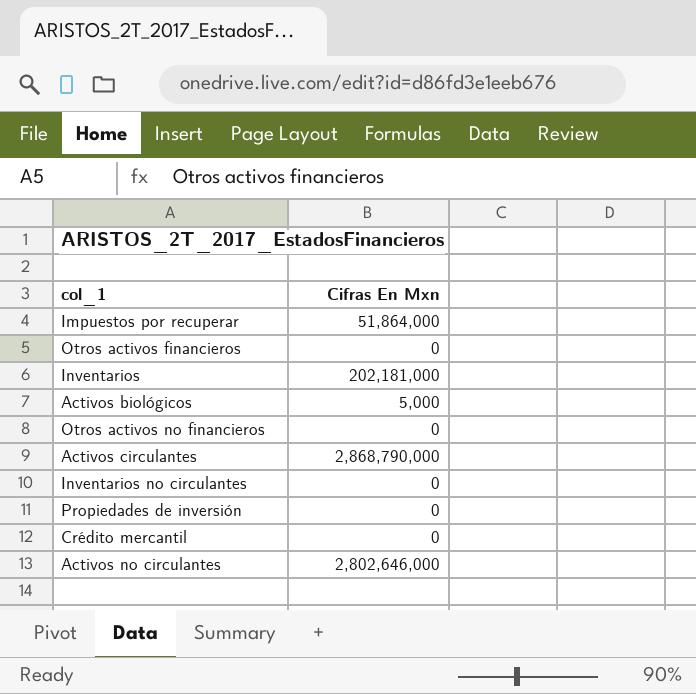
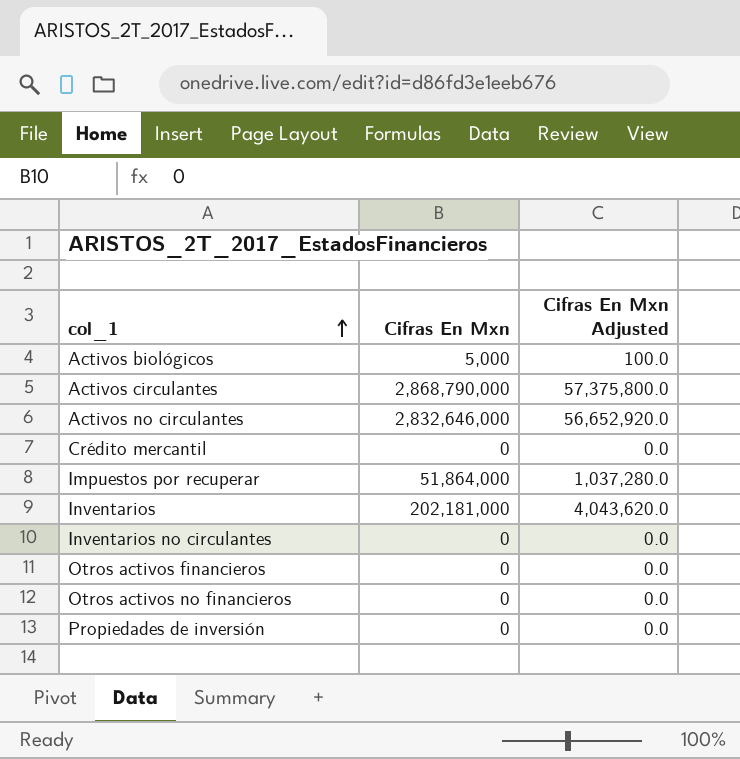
row order: none -> col_1 ascending
column Cifras En Mxn Adjusted | formula: none -> [Cifras En Mxn] * 0.02
Activos no circulantes | Cifras En Mxn: 2,802,646,000 -> 2,832,646,000

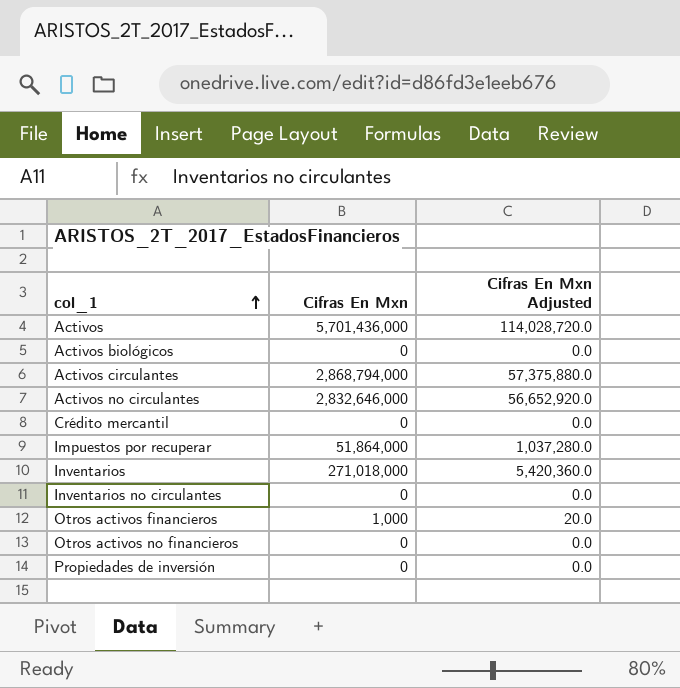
row Activos: none -> 5,701,436,000 | 114,028,720.0
Activos biológicos | Cifras En Mxn: 5,000 -> 0
Activos biológicos | Cifras En Mxn Adjusted: 100.0 -> 0.0
Activos circulantes | Cifras En Mxn: 2,868,790,000 -> 2,868,794,000
Activos circulantes | Cifras En Mxn Adjusted: 57,375,800.0 -> 57,375,880.0
Inventarios | Cifras En Mxn: 202,181,000 -> 271,018,000
Inventarios | Cifras En Mxn Adjusted: 4,043,620.0 -> 5,420,360.0
Otros activos financieros | Cifras En Mxn: 0 -> 1,000
Otros activos financieros | Cifras En Mxn Adjusted: 0.0 -> 20.0

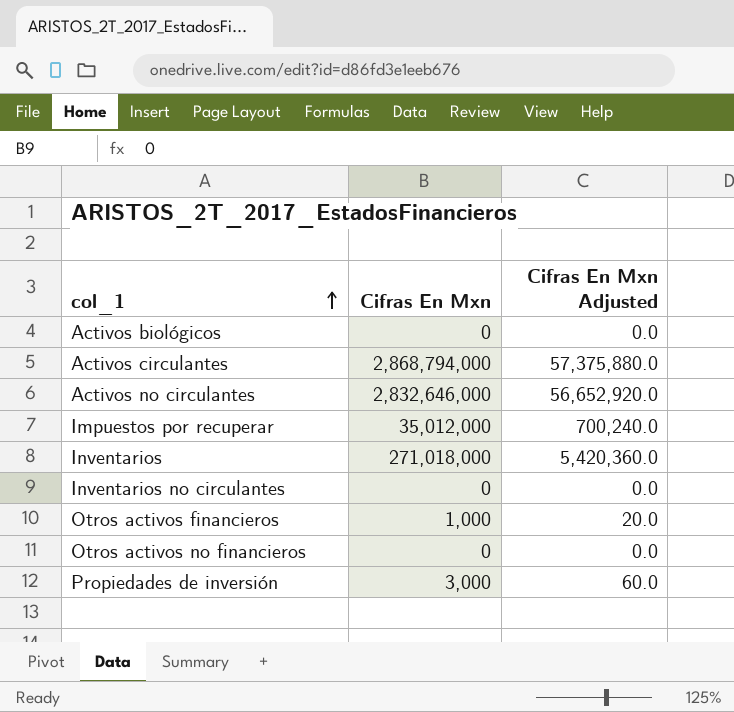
row Activos: 5,701,436,000 | 114,028,720.0 -> none
row Crédito mercantil: 0 | 0.0 -> none
Impuestos por recuperar | Cifras En Mxn: 51,864,000 -> 35,012,000
Impuestos por recuperar | Cifras En Mxn Adjusted: 1,037,280.0 -> 700,240.0
Propiedades de inversión | Cifras En Mxn: 0 -> 3,000
Propiedades de inversión | Cifras En Mxn Adjusted: 0.0 -> 60.0

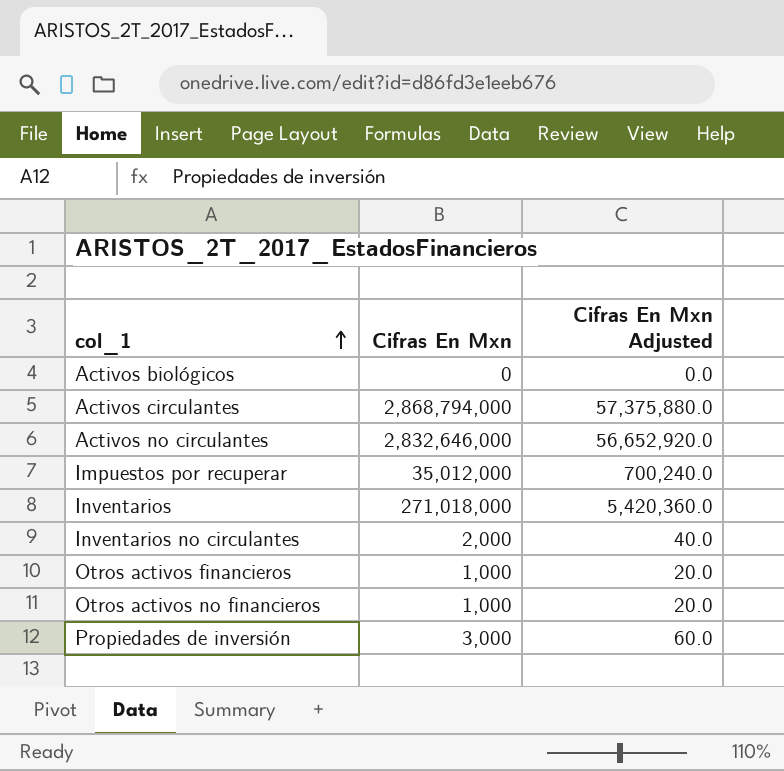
Inventarios no circulantes | Cifras En Mxn: 0 -> 2,000
Inventarios no circulantes | Cifras En Mxn Adjusted: 0.0 -> 40.0
Otros activos no financieros | Cifras En Mxn: 0 -> 1,000
Otros activos no financieros | Cifras En Mxn Adjusted: 0.0 -> 20.0

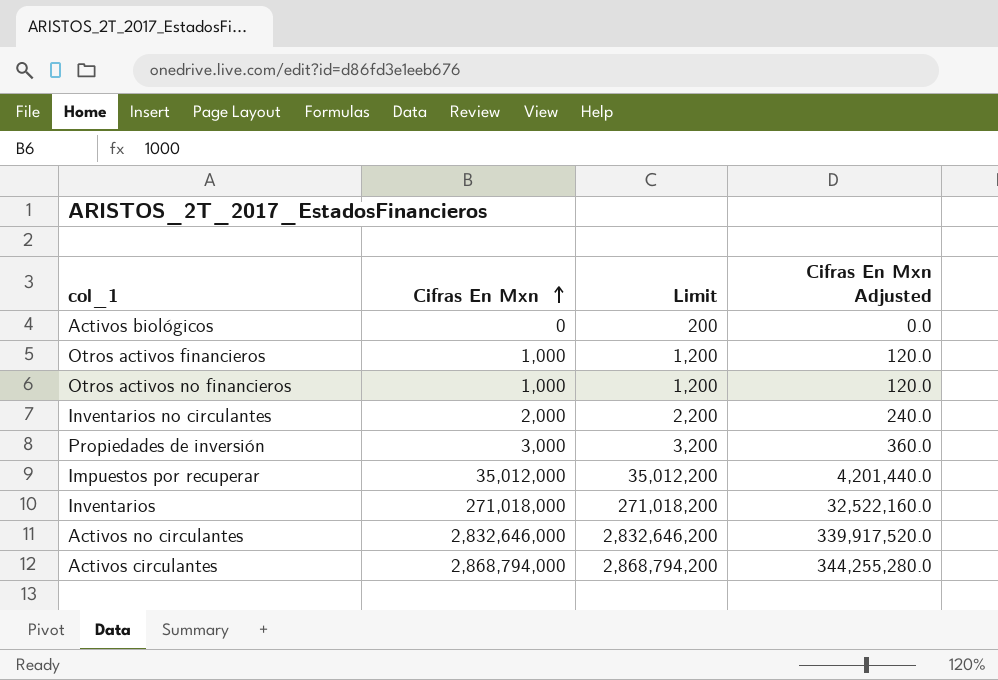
row order: col_1 ascending -> Cifras En Mxn ascending
column Limit | formula: none -> [Cifras En Mxn] + 200
column Cifras En Mxn Adjusted | formula: [Cifras En Mxn] * 0.02 -> [Cifras En Mxn] * 0.12

